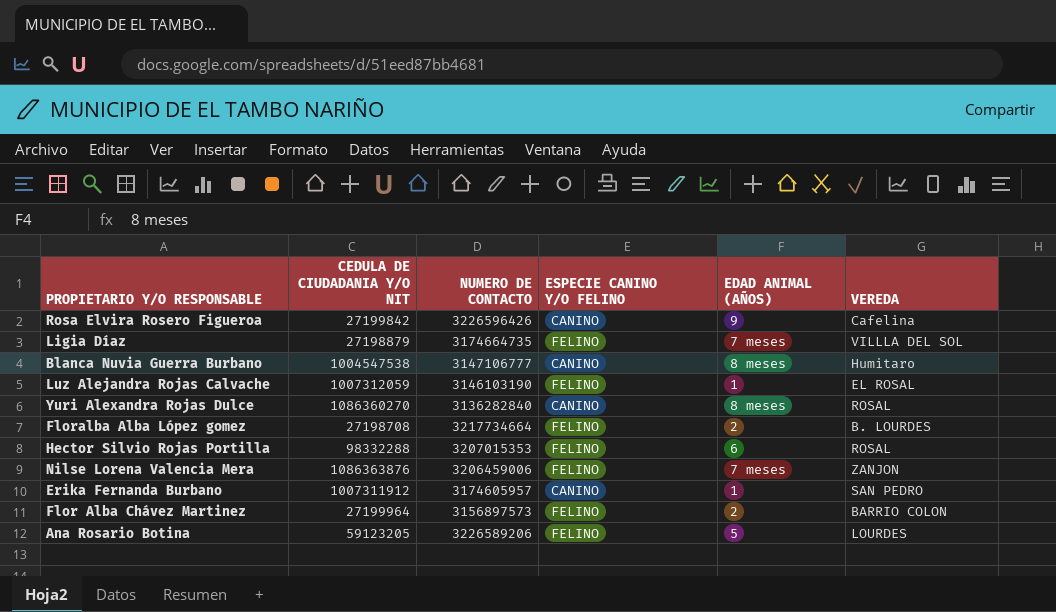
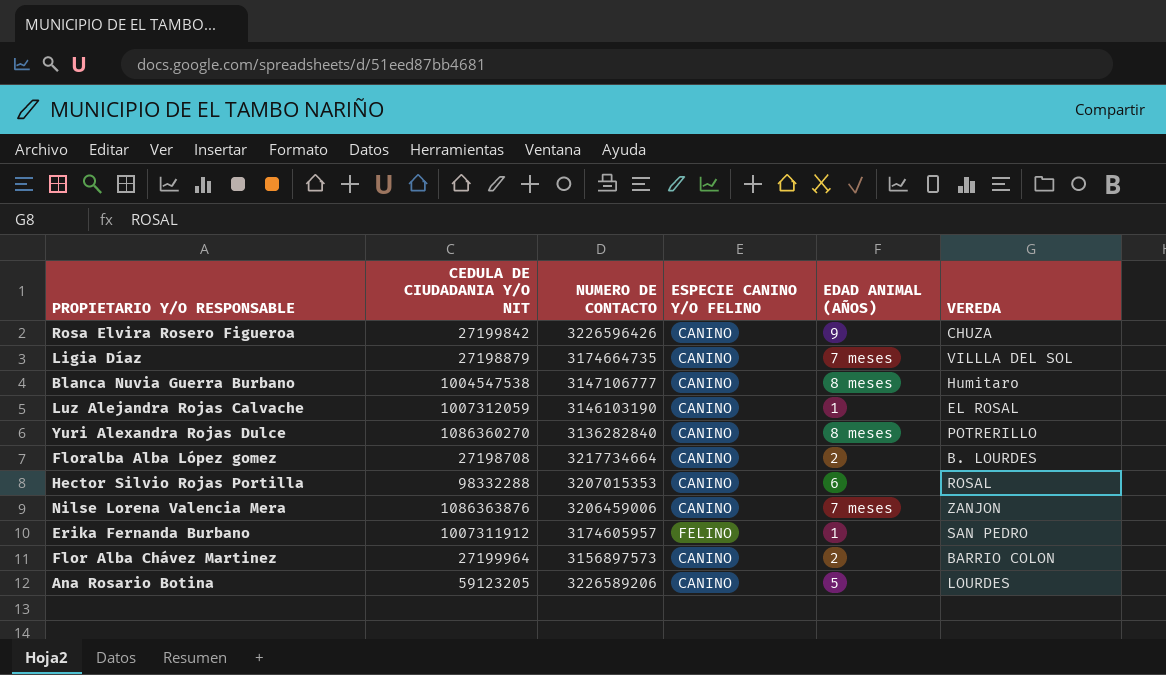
Rosa Elvira Rosero Figueroa | VEREDA: Cafelina -> CHUZA
Ligia Díaz | ESPECIE CANINO Y/O FELINO: FELINO -> CANINO
Luz Alejandra Rojas Calvache | ESPECIE CANINO Y/O FELINO: FELINO -> CANINO
Yuri Alexandra Rojas Dulce | VEREDA: ROSAL -> POTRERILLO
Floralba Alba López gomez | ESPECIE CANINO Y/O FELINO: FELINO -> CANINO
Hector Silvio Rojas Portilla | ESPECIE CANINO Y/O FELINO: FELINO -> CANINO
Nilse Lorena Valencia Mera | ESPECIE CANINO Y/O FELINO: FELINO -> CANINO
Erika Fernanda Burbano | ESPECIE CANINO Y/O FELINO: CANINO -> FELINO
Flor Alba Chávez Martinez | ESPECIE CANINO Y/O FELINO: FELINO -> CANINO
Ana Rosario Botina | ESPECIE CANINO Y/O FELINO: FELINO -> CANINO

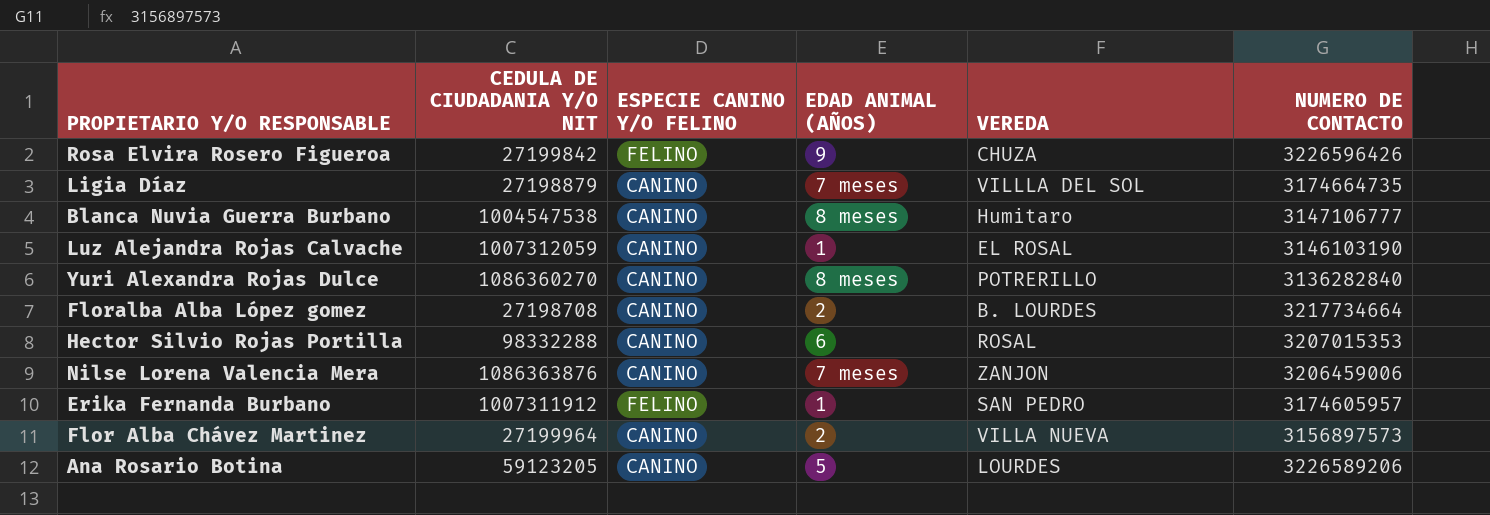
column NUMERO DE CONTACTO | position: 3 -> 6
Rosa Elvira Rosero Figueroa | ESPECIE CANINO Y/O FELINO: CANINO -> FELINO
Flor Alba Chávez Martinez | VEREDA: BARRIO COLON -> VILLA NUEVA

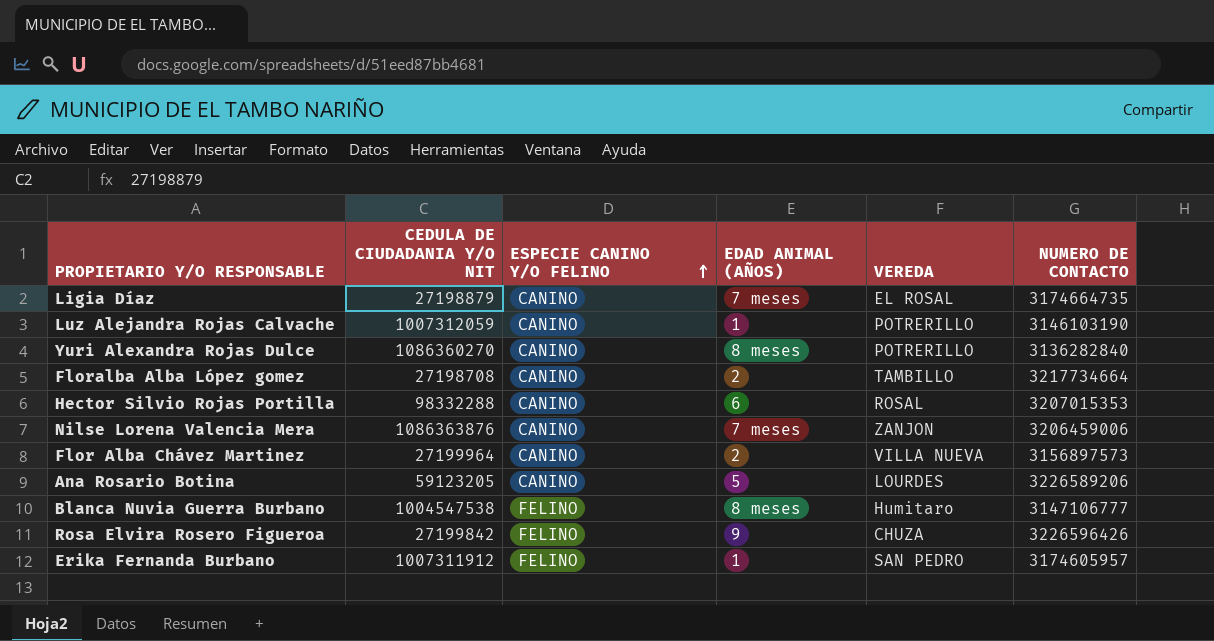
row order: none -> ESPECIE CANINO Y/O FELINO ascending
Ligia Díaz | VEREDA: VILLLA DEL SOL -> EL ROSAL
Luz Alejandra Rojas Calvache | VEREDA: EL ROSAL -> POTRERILLO
Floralba Alba López gomez | VEREDA: B. LOURDES -> TAMBILLO
Blanca Nuvia Guerra Burbano | ESPECIE CANINO Y/O FELINO: CANINO -> FELINO

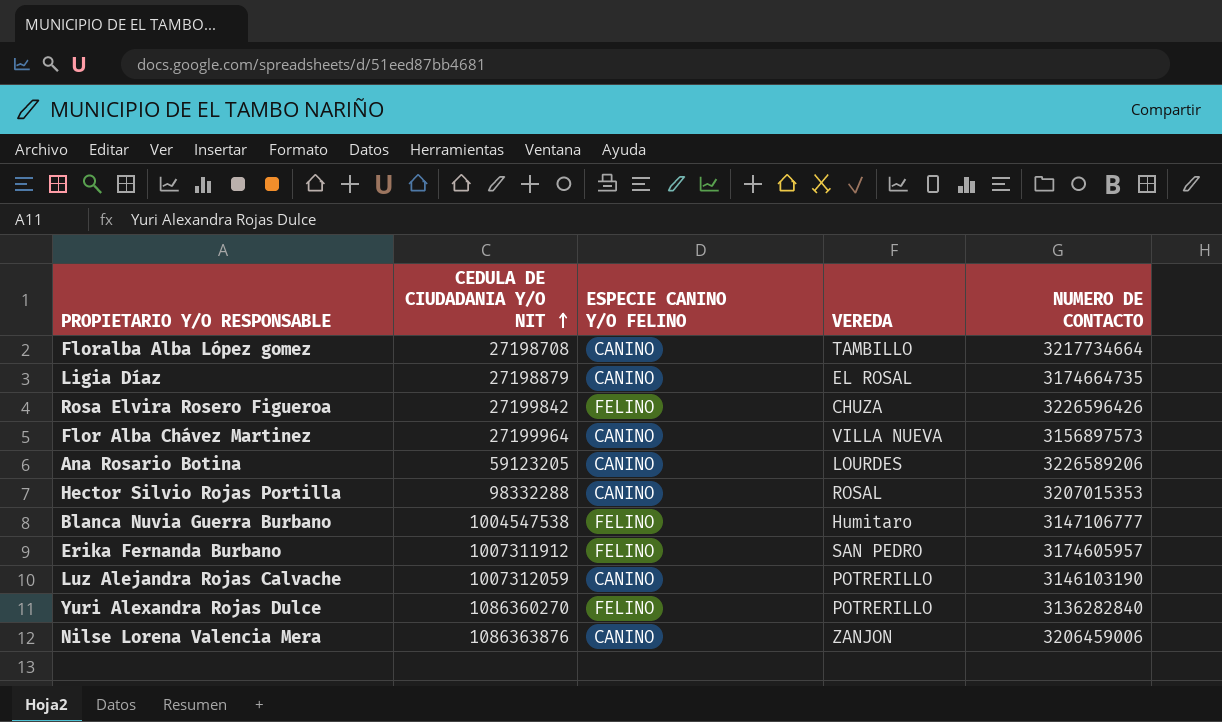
row order: ESPECIE CANINO Y/O FELINO ascending -> CEDULA DE CIUDADANIA Y/O NIT ascending
column EDAD ANIMAL (AÑOS) | position: 4 -> none
Yuri Alexandra Rojas Dulce | ESPECIE CANINO Y/O FELINO: CANINO -> FELINO

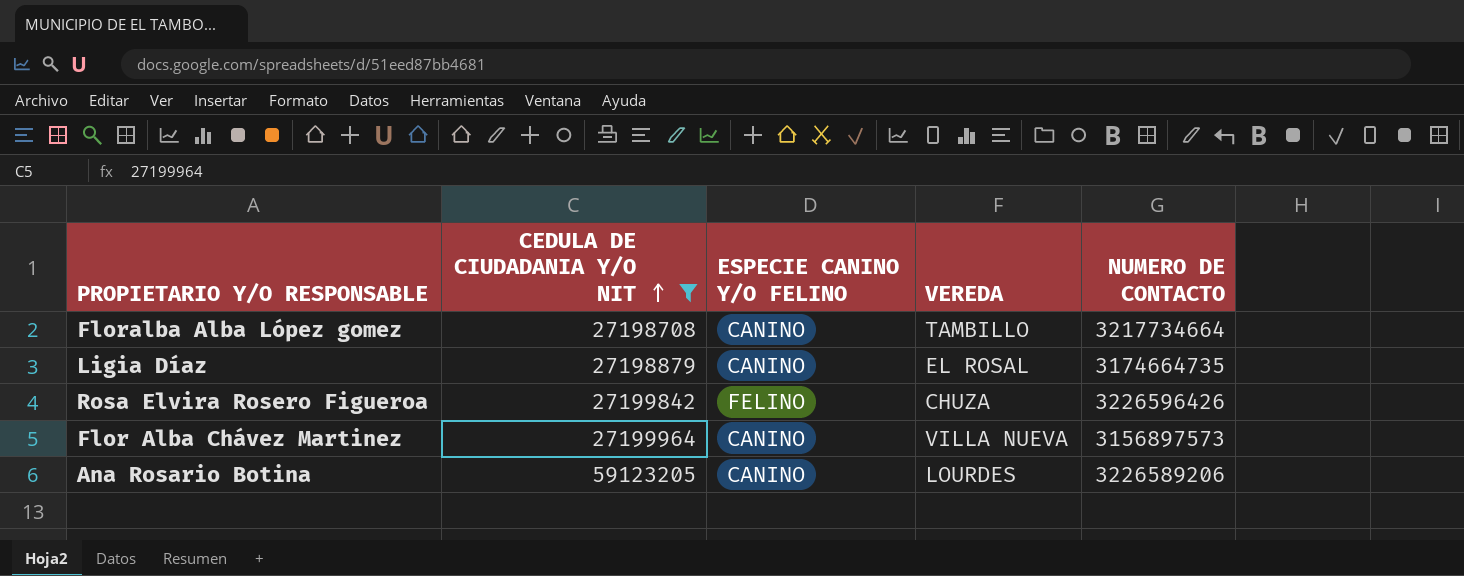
filter: none -> CEDULA DE CIUDADANIA Y/O NIT <= 59123205

